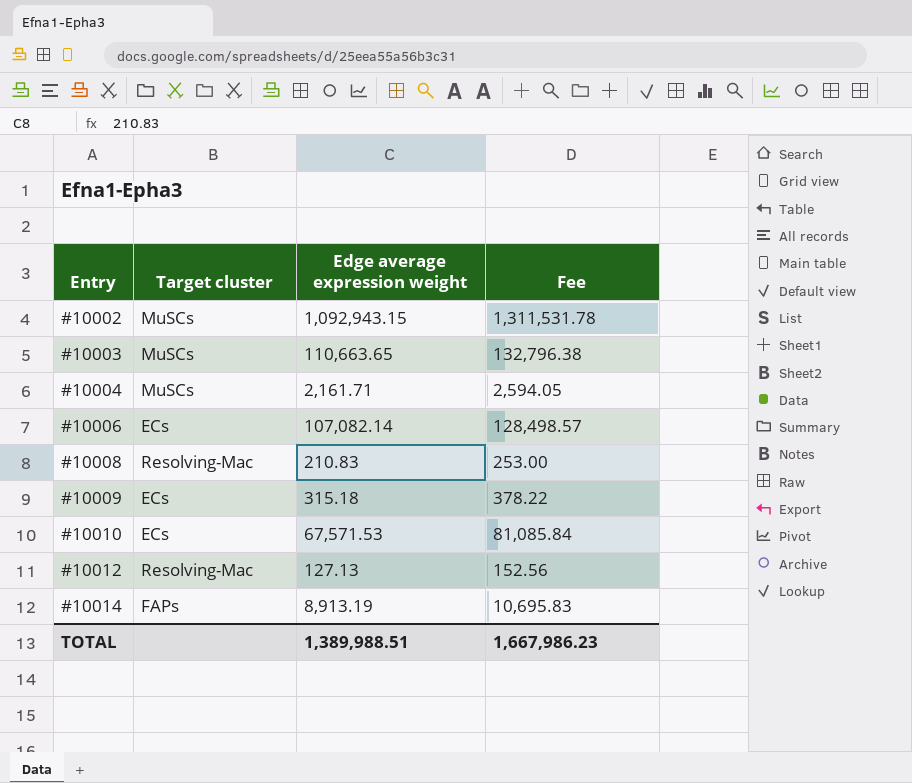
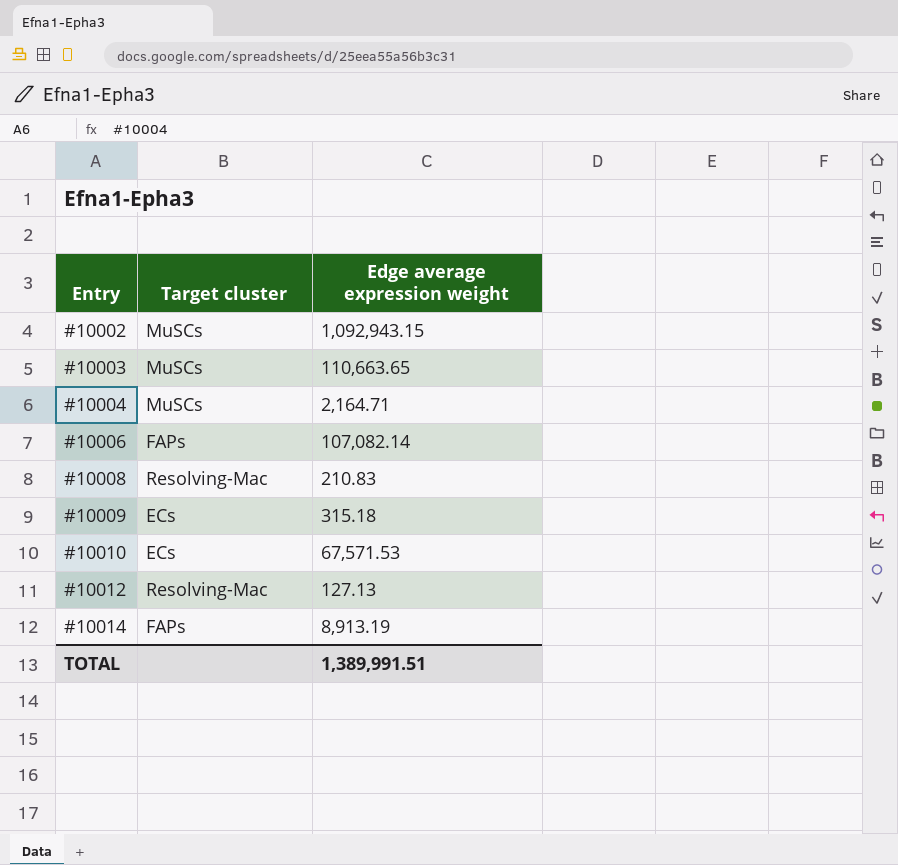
column Fee | formula: [Edge average expression weight] * 1.2 -> none
#10004 | Edge average expression weight: 2,161.71 -> 2,164.71
#10006 | Target cluster: ECs -> FAPs
TOTAL | Edge average expression weight: 1,389,988.51 -> 1,389,991.51

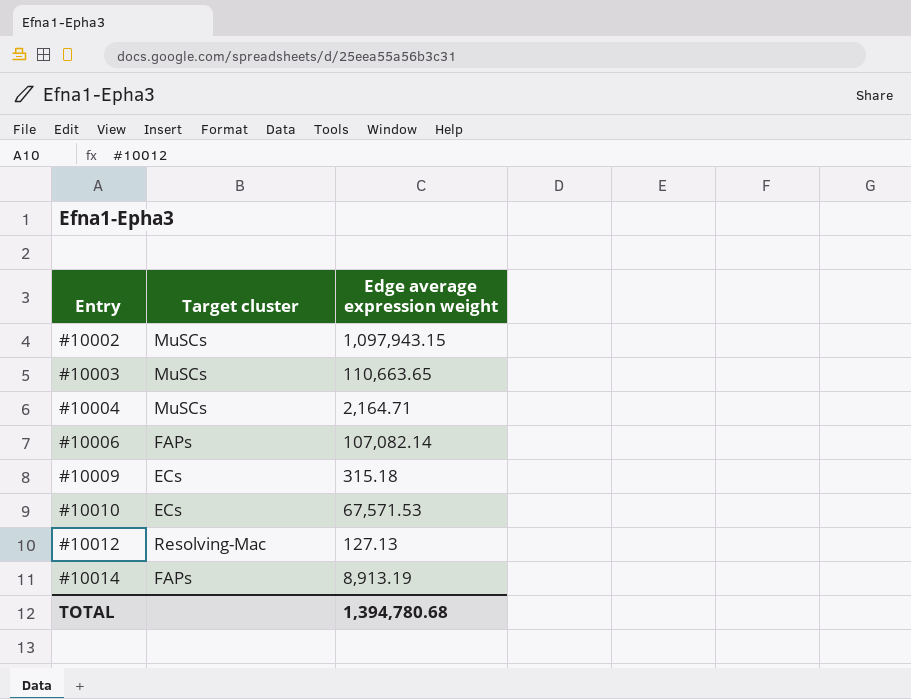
row #10008: Resolving-Mac | 210.83 -> none
#10002 | Edge average expression weight: 1,092,943.15 -> 1,097,943.15
TOTAL | Edge average expression weight: 1,389,991.51 -> 1,394,780.68

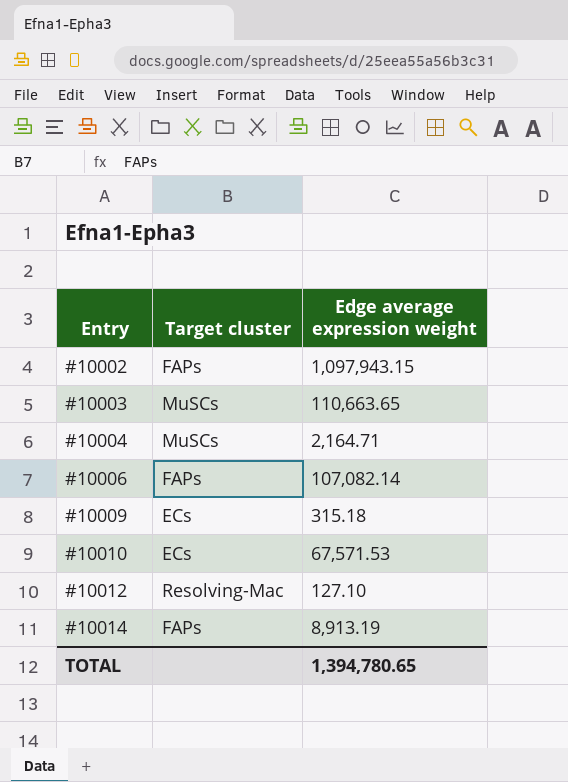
#10002 | Target cluster: MuSCs -> FAPs
#10012 | Edge average expression weight: 127.13 -> 127.10
TOTAL | Edge average expression weight: 1,394,780.68 -> 1,394,780.65

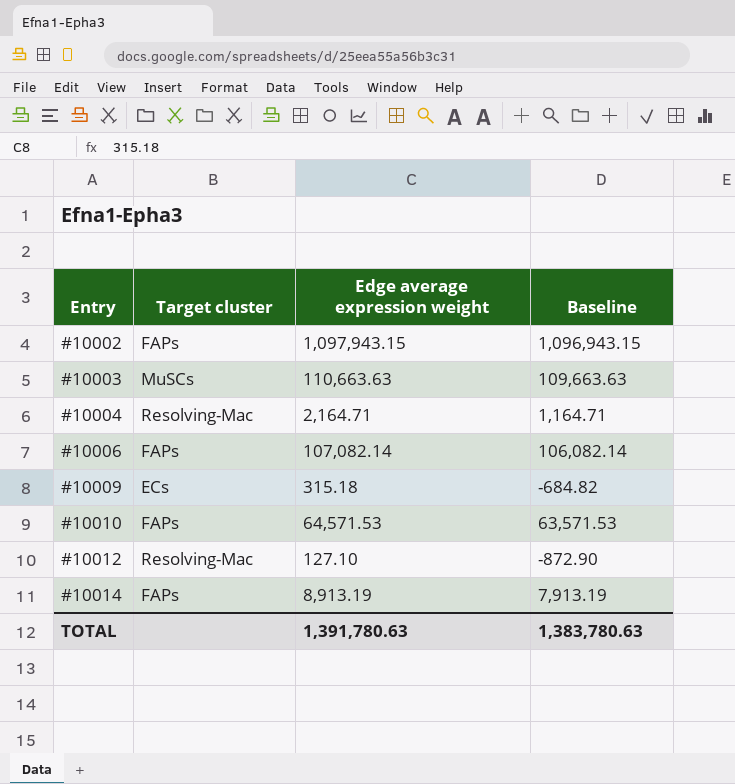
column Baseline | formula: none -> [Edge average expression weight] - 1000
#10003 | Edge average expression weight: 110,663.65 -> 110,663.63
#10004 | Target cluster: MuSCs -> Resolving-Mac
#10010 | Target cluster: ECs -> FAPs
#10010 | Edge average expression weight: 67,571.53 -> 64,571.53
TOTAL | Edge average expression weight: 1,394,780.65 -> 1,391,780.63

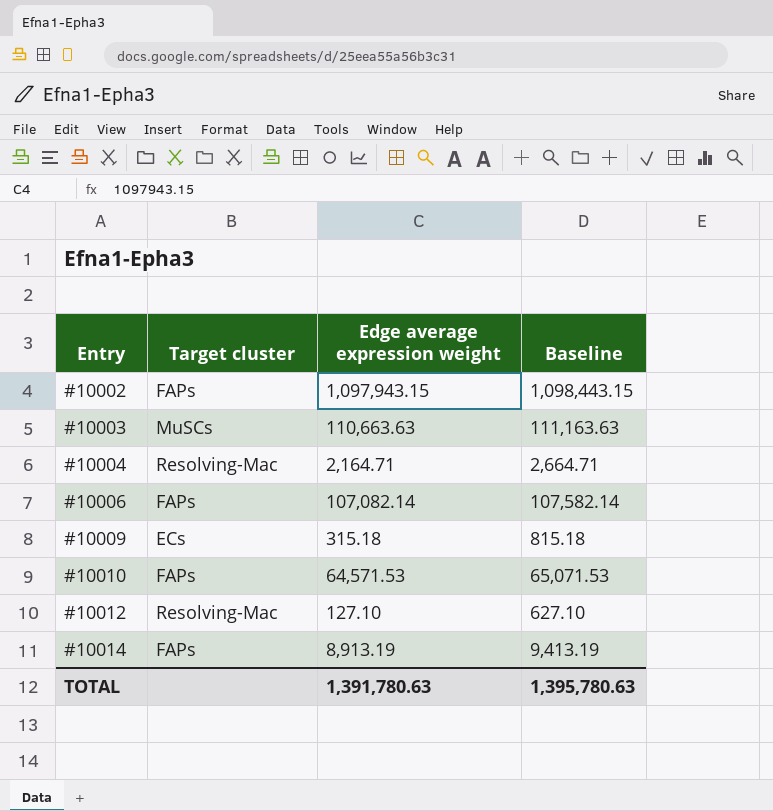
column Baseline | formula: [Edge average expression weight] - 1000 -> [Edge average expression weight] + 500
TOTAL | Baseline: 1,383,780.63 -> 1,395,780.63

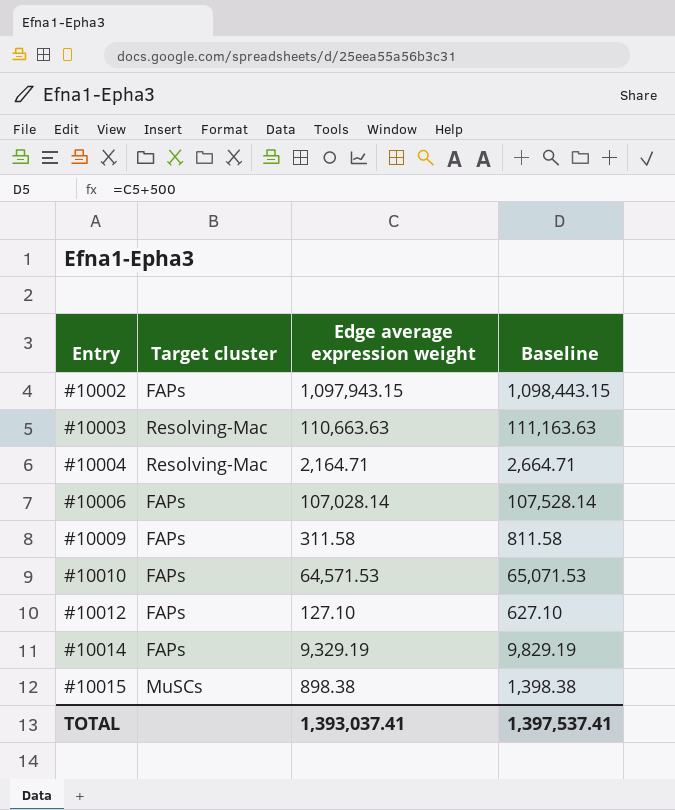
#10003 | Target cluster: MuSCs -> Resolving-Mac
#10006 | Edge average expression weight: 107,082.14 -> 107,028.14
#10006 | Baseline: 107,582.14 -> 107,528.14
#10009 | Target cluster: ECs -> FAPs
#10009 | Edge average expression weight: 315.18 -> 311.58
#10009 | Baseline: 815.18 -> 811.58
#10012 | Target cluster: Resolving-Mac -> FAPs
#10014 | Edge average expression weight: 8,913.19 -> 9,329.19
#10014 | Baseline: 9,413.19 -> 9,829.19
row #10015: none -> MuSCs | 898.38 | 1,398.38
TOTAL | Edge average expression weight: 1,391,780.63 -> 1,393,037.41
TOTAL | Baseline: 1,395,780.63 -> 1,397,537.41

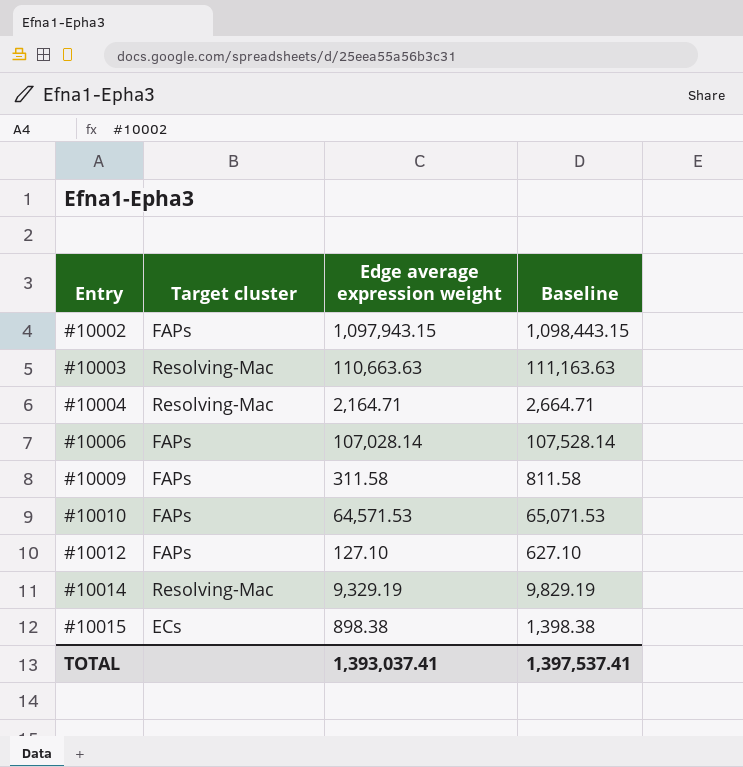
#10014 | Target cluster: FAPs -> Resolving-Mac
#10015 | Target cluster: MuSCs -> ECs

